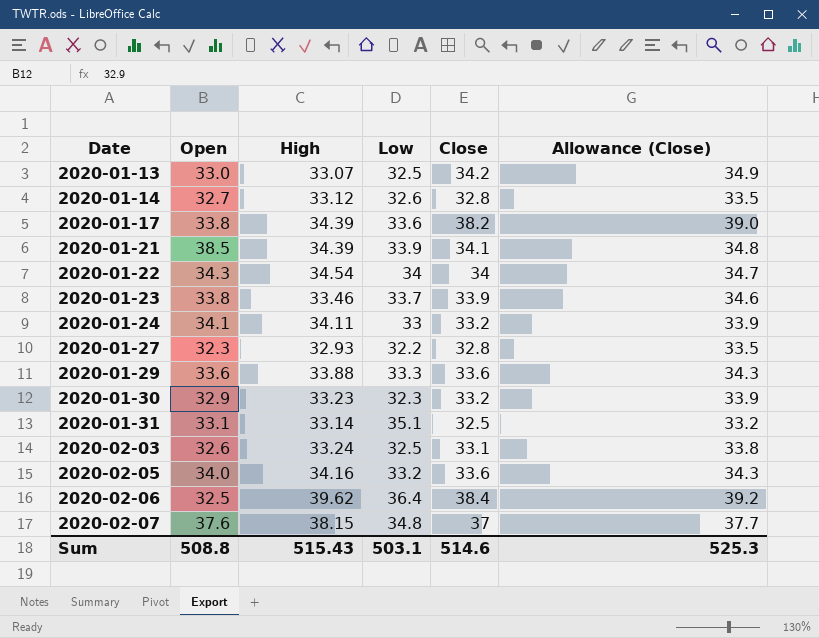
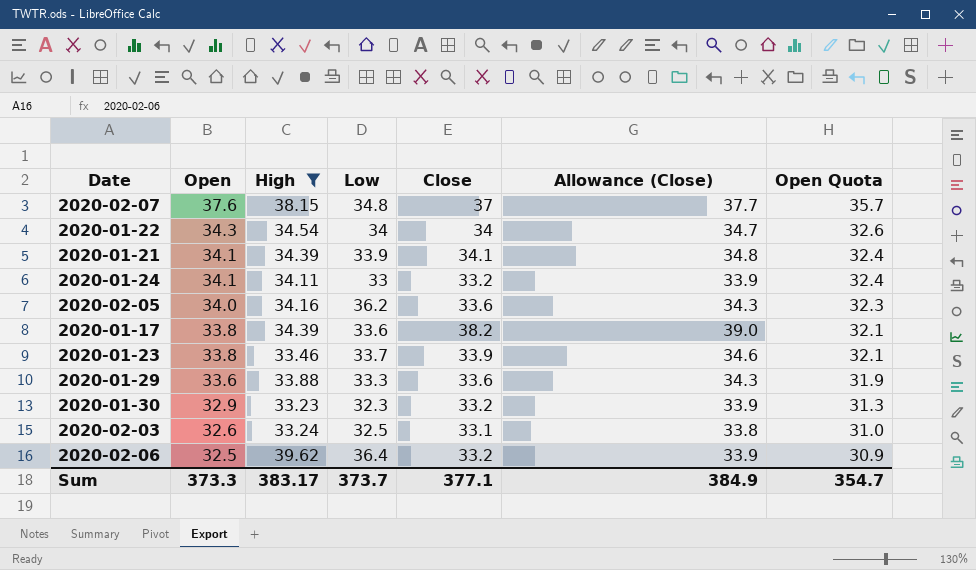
filter: none -> High >= 33.23
row order: Date ascending -> Open descending
column Open Quota | formula: none -> [Open] * 0.95
2020-01-21 | Open: 38.5 -> 34.1
2020-02-05 | Low: 33.2 -> 36.2
2020-02-06 | Close: 38.4 -> 33.2
2020-02-06 | Allowance (Close): 39.2 -> 33.9
Sum | Open: 508.8 -> 373.3
Sum | High: 515.43 -> 383.17
Sum | Low: 503.1 -> 373.7
Sum | Close: 514.6 -> 377.1
Sum | Allowance (Close): 525.3 -> 384.9

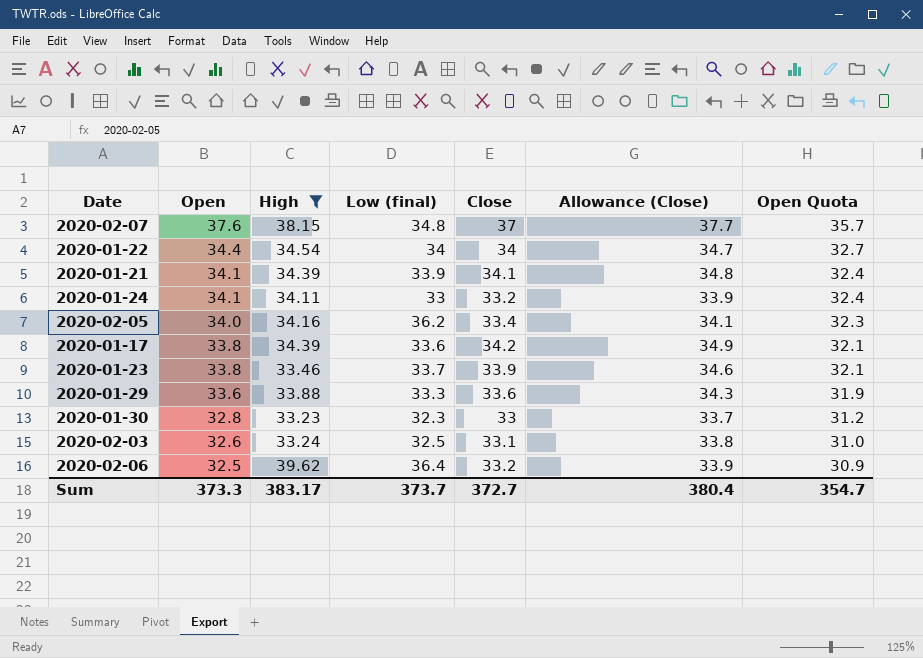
column name: Low -> Low (final)
2020-01-22 | Open: 34.3 -> 34.4
2020-01-22 | Open Quota: 32.6 -> 32.7
2020-02-05 | Close: 33.6 -> 33.4
2020-02-05 | Allowance (Close): 34.3 -> 34.1
2020-01-17 | Close: 38.2 -> 34.2
2020-01-17 | Allowance (Close): 39.0 -> 34.9
2020-01-30 | Open: 32.9 -> 32.8
2020-01-30 | Close: 33.2 -> 33
2020-01-30 | Allowance (Close): 33.9 -> 33.7
2020-01-30 | Open Quota: 31.3 -> 31.2
Sum | Close: 377.1 -> 372.7
Sum | Allowance (Close): 384.9 -> 380.4

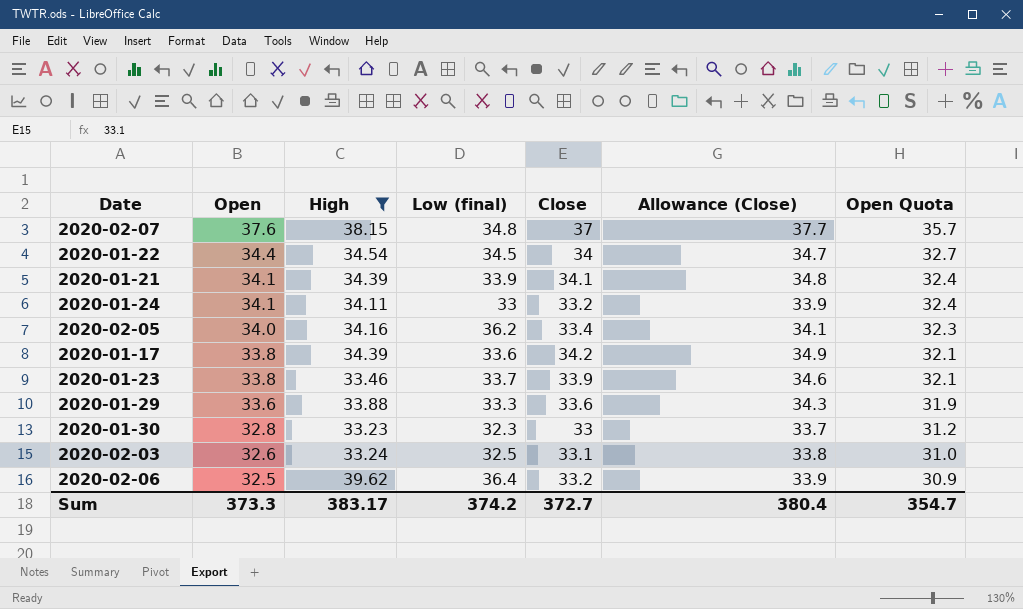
2020-01-22 | Low (final): 34 -> 34.5
Sum | Low (final): 373.7 -> 374.2

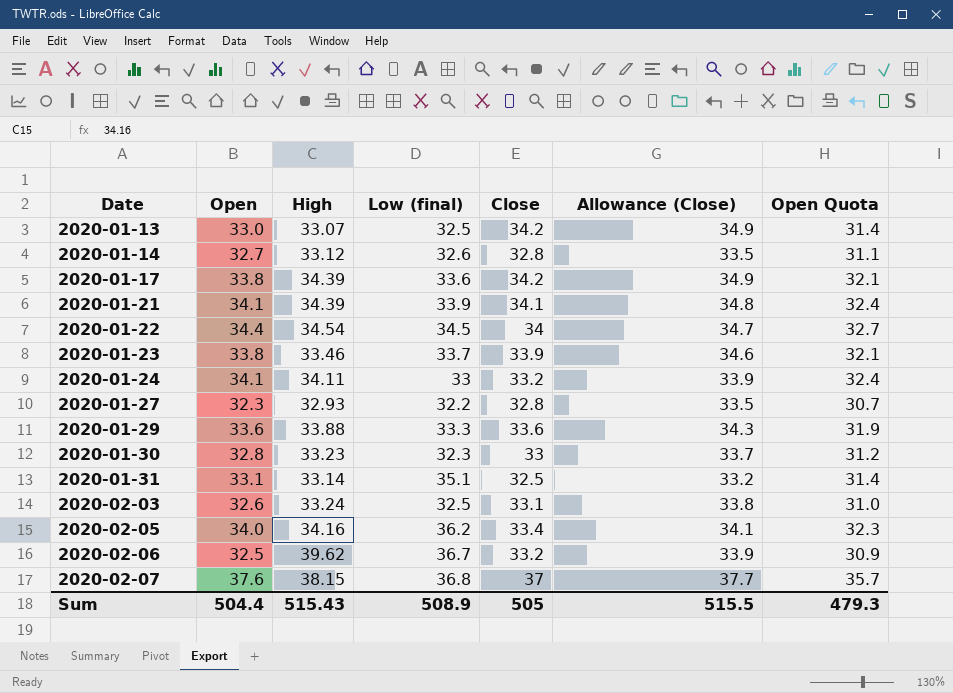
filter: High >= 33.23 -> none
row order: Open descending -> Date ascending
2020-02-06 | Low (final): 36.4 -> 36.7
2020-02-07 | Low (final): 34.8 -> 36.8
Sum | Open: 373.3 -> 504.4
Sum | High: 383.17 -> 515.43
Sum | Low (final): 374.2 -> 508.9
Sum | Close: 372.7 -> 505
Sum | Allowance (Close): 380.4 -> 515.5
Sum | Open Quota: 354.7 -> 479.3

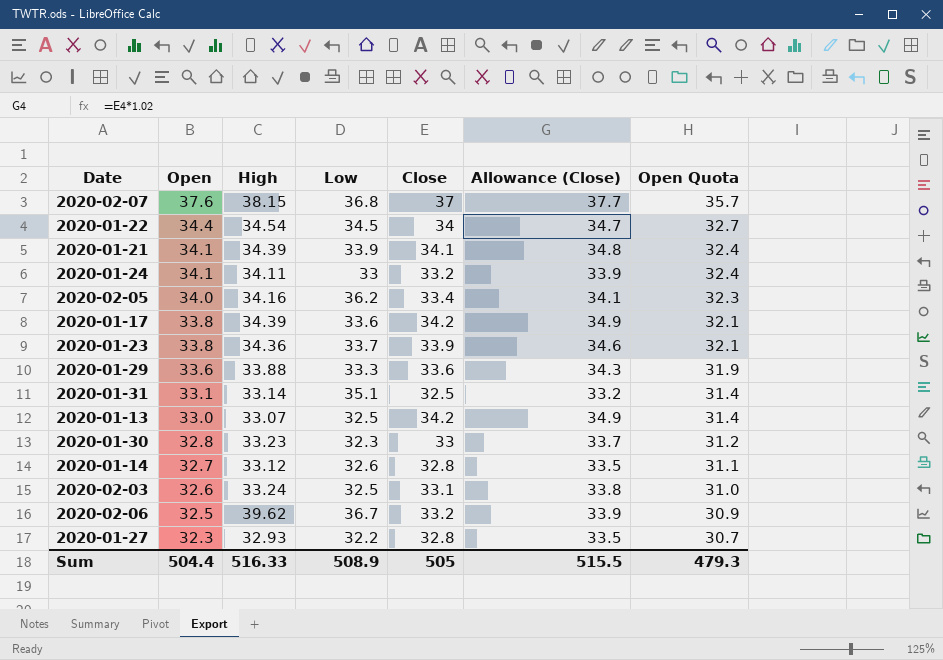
row order: Date ascending -> Open descending
column name: Low (final) -> Low
2020-01-23 | High: 33.46 -> 34.36
Sum | High: 515.43 -> 516.33

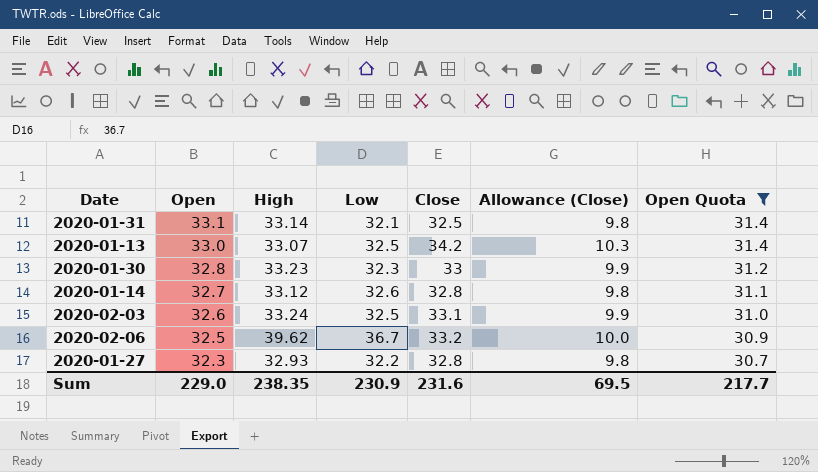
filter: none -> Open Quota <= 31.4
column Allowance (Close) | formula: [Close] * 1.02 -> [Close] * 0.3
2020-01-31 | Low: 35.1 -> 32.1
Sum | Open: 504.4 -> 229.0
Sum | High: 516.33 -> 238.35
Sum | Low: 508.9 -> 230.9
Sum | Close: 505 -> 231.6
Sum | Allowance (Close): 515.5 -> 69.5
Sum | Open Quota: 479.3 -> 217.7

